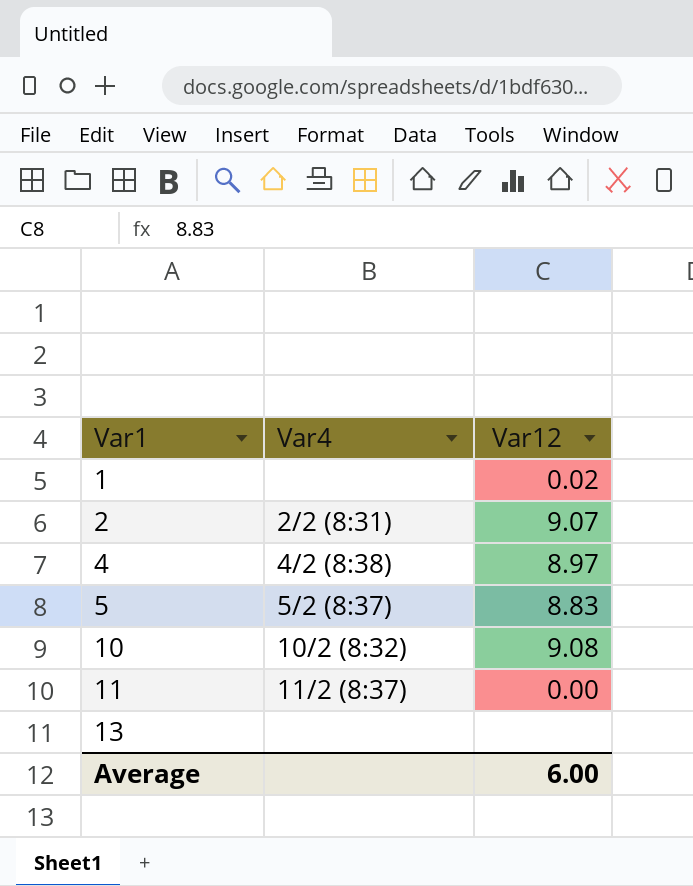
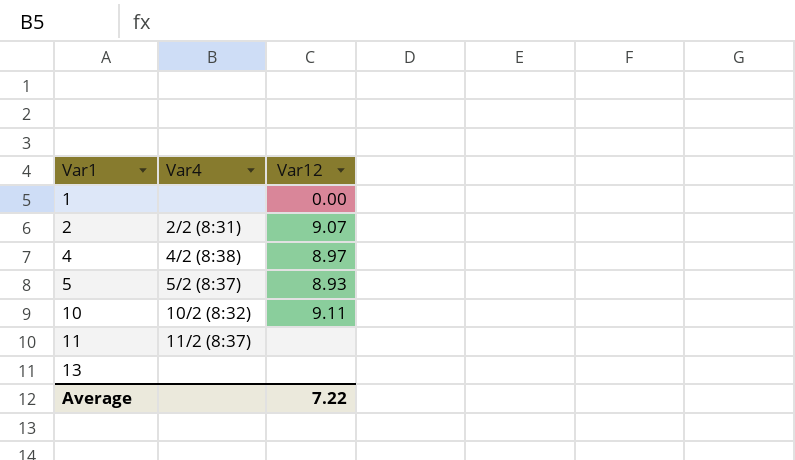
1 | Var12: 0.02 -> 0.00
5 | Var12: 8.83 -> 8.93
10 | Var12: 9.08 -> 9.11
11 | Var12: 0.00 -> none
Average | Var12: 6.00 -> 7.22

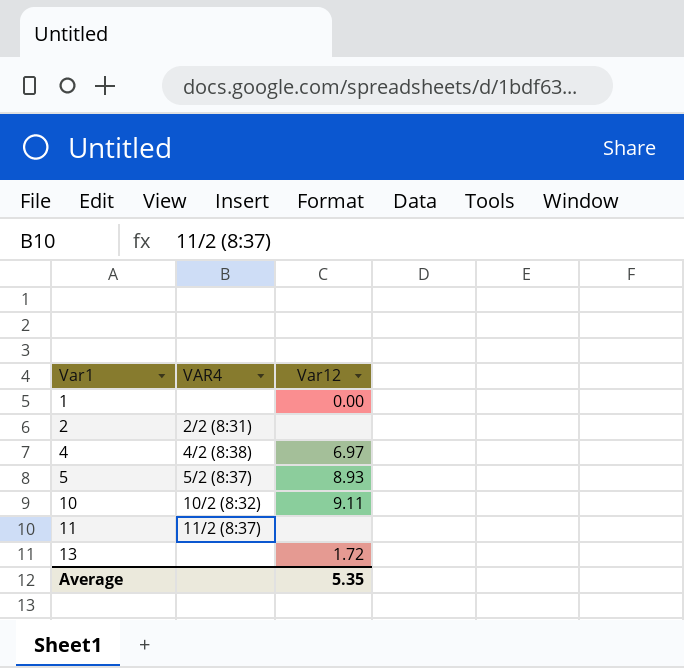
column name: Var4 -> VAR4
2 | Var12: 9.07 -> none
4 | Var12: 8.97 -> 6.97
13 | Var12: none -> 1.72
Average | Var12: 7.22 -> 5.35

